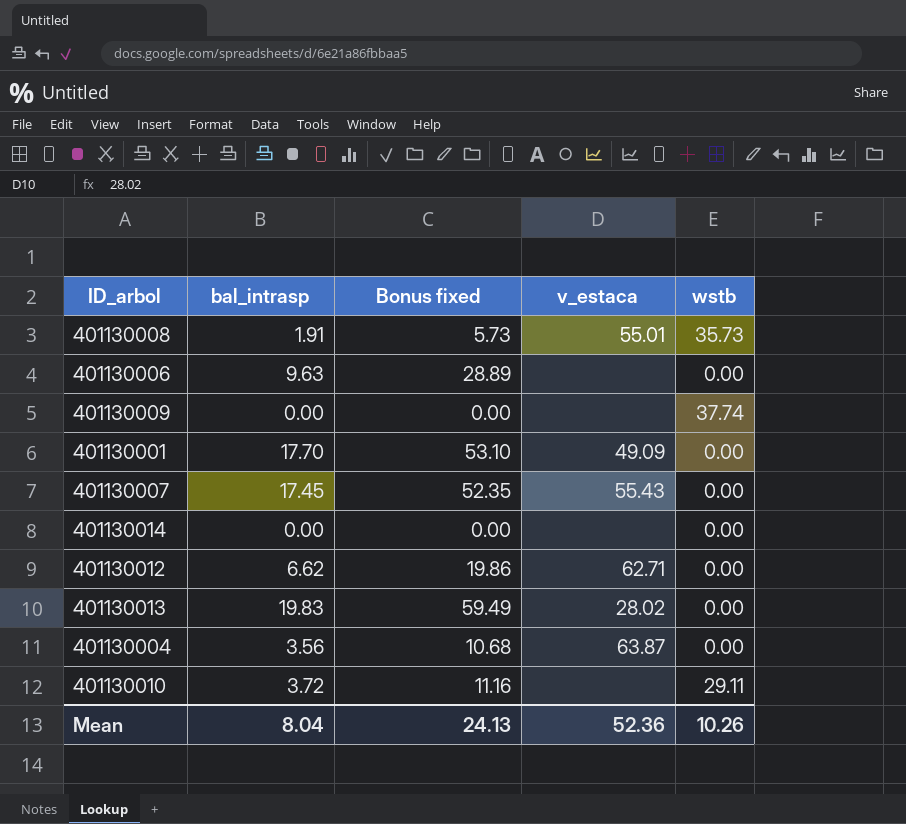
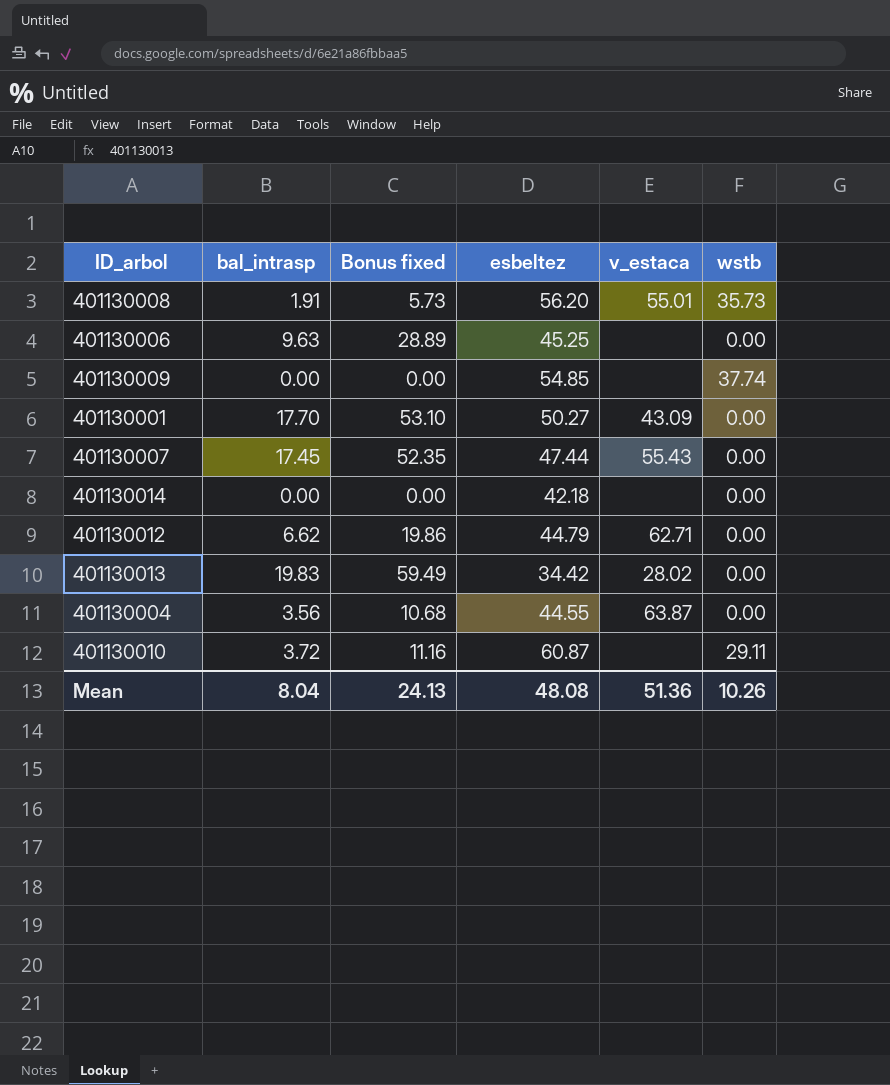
column esbeltez | position: none -> 4
401130001 | v_estaca: 49.09 -> 43.09
Mean | v_estaca: 52.36 -> 51.36

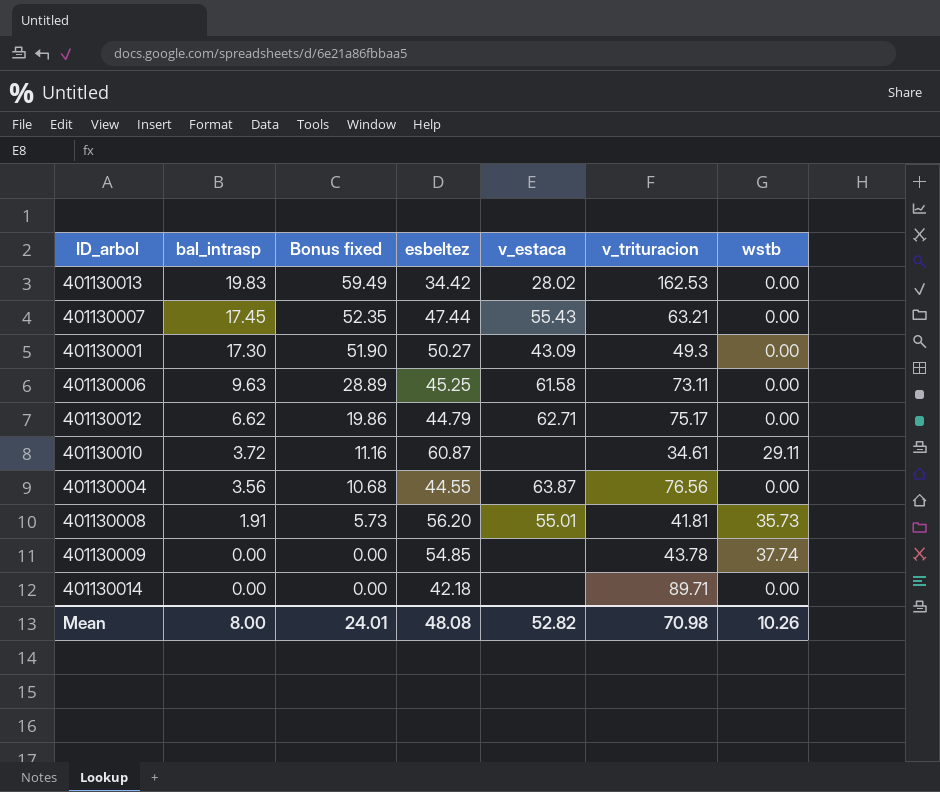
row order: none -> bal_intrasp descending
column v_trituracion | position: none -> 6
401130001 | bal_intrasp: 17.70 -> 17.30
401130001 | Bonus fixed: 53.10 -> 51.90
401130006 | v_estaca: none -> 61.58
Mean | bal_intrasp: 8.04 -> 8.00
Mean | Bonus fixed: 24.13 -> 24.01
Mean | v_estaca: 51.36 -> 52.82

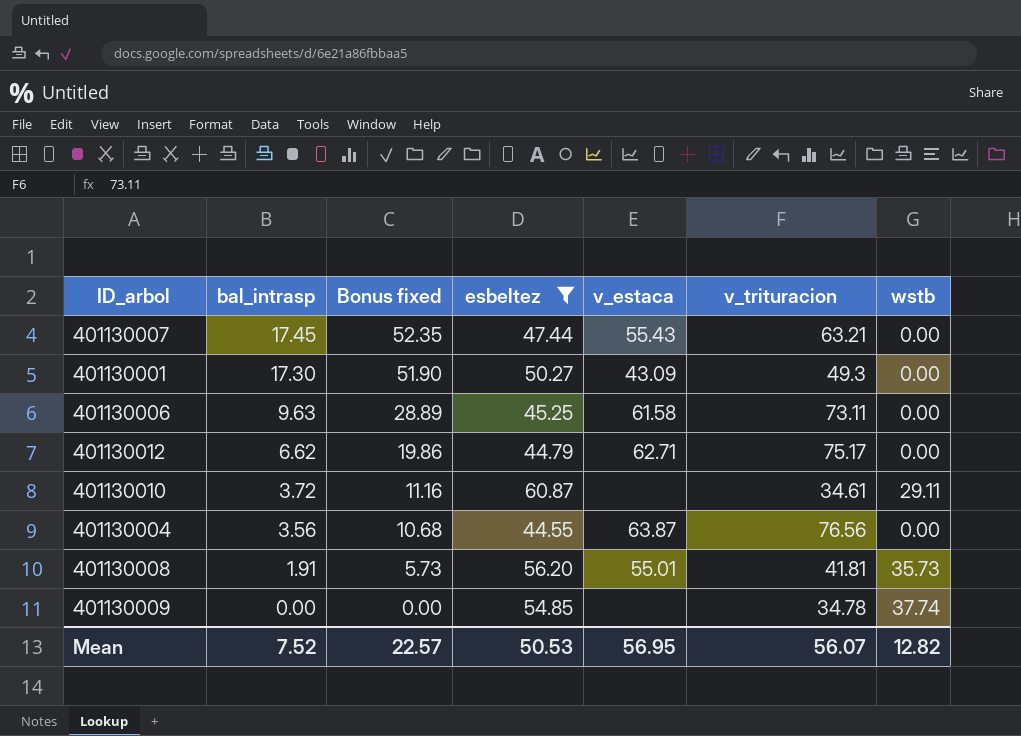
filter: none -> esbeltez >= 44.55
401130009 | v_trituracion: 43.78 -> 34.78
Mean | bal_intrasp: 8.00 -> 7.52
Mean | Bonus fixed: 24.01 -> 22.57
Mean | esbeltez: 48.08 -> 50.53
Mean | v_estaca: 52.82 -> 56.95
Mean | v_trituracion: 70.98 -> 56.07
Mean | wstb: 10.26 -> 12.82

